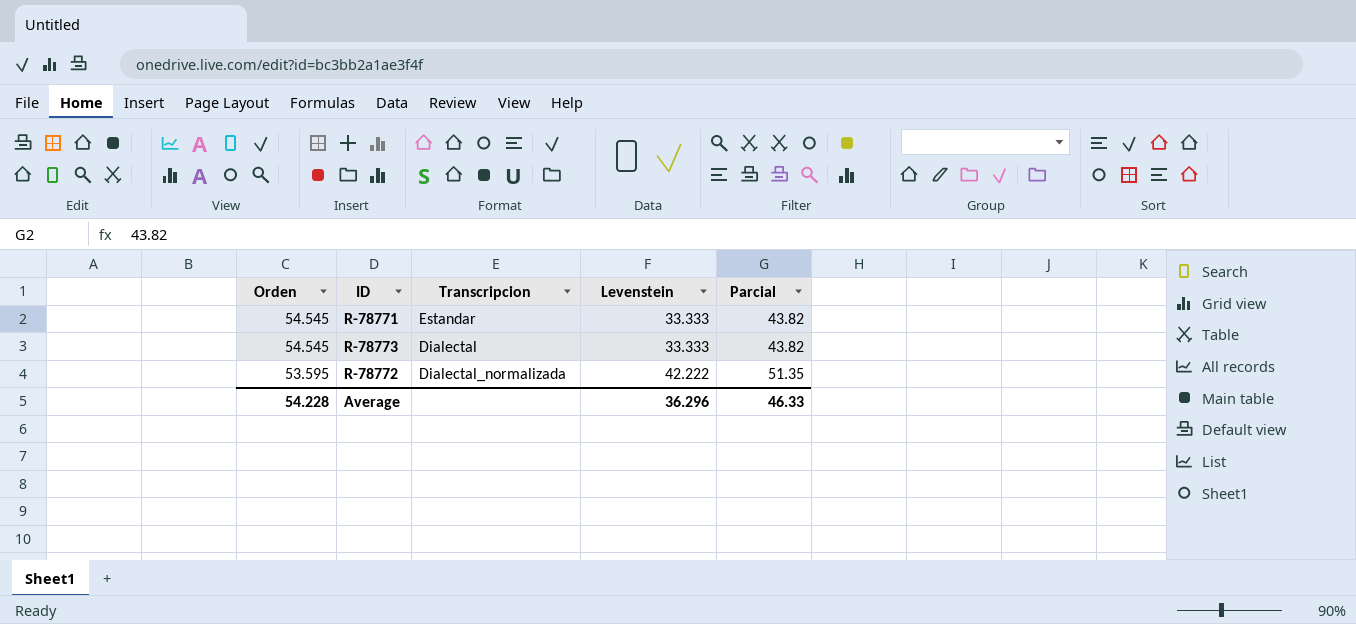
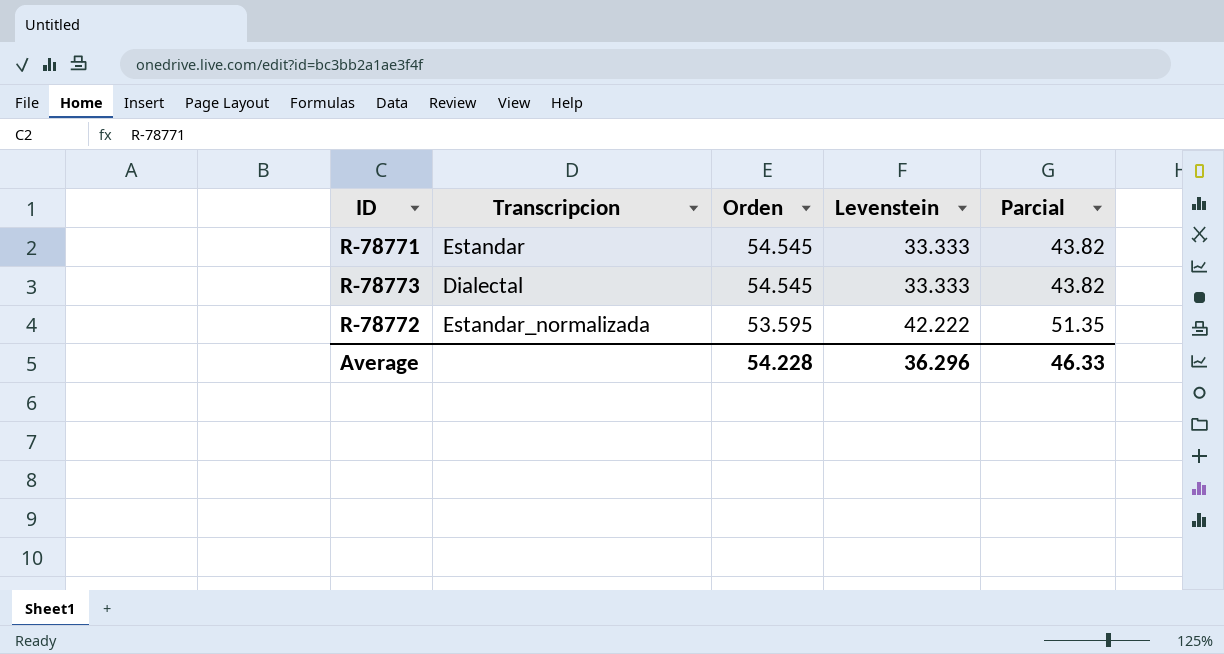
column Orden | position: 1 -> 3
R-78772 | Transcripcion: Dialectal_normalizada -> Estandar_normalizada

